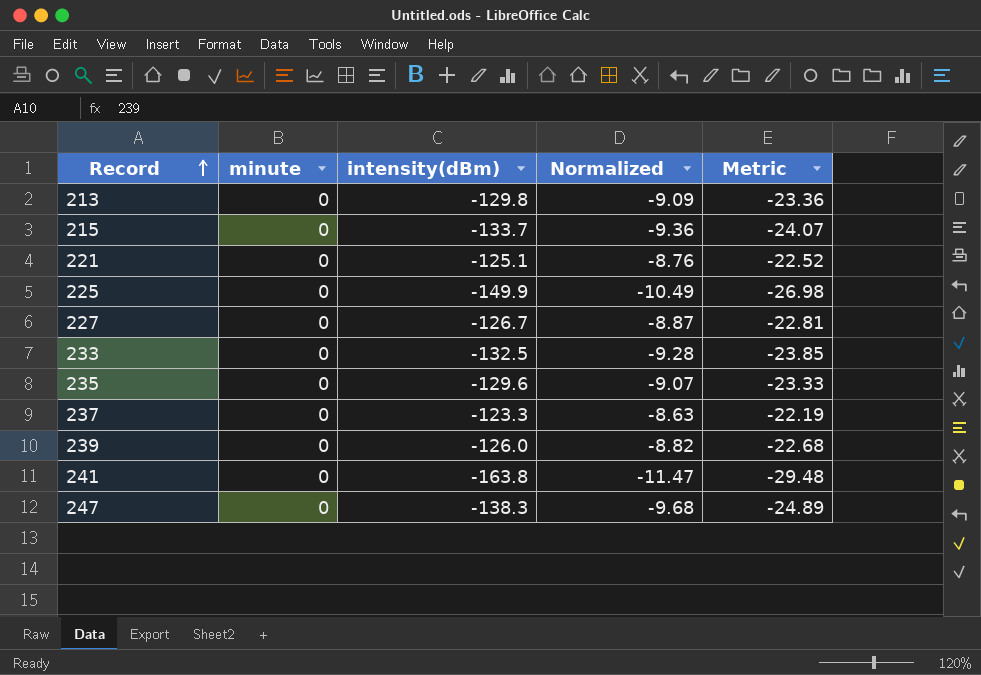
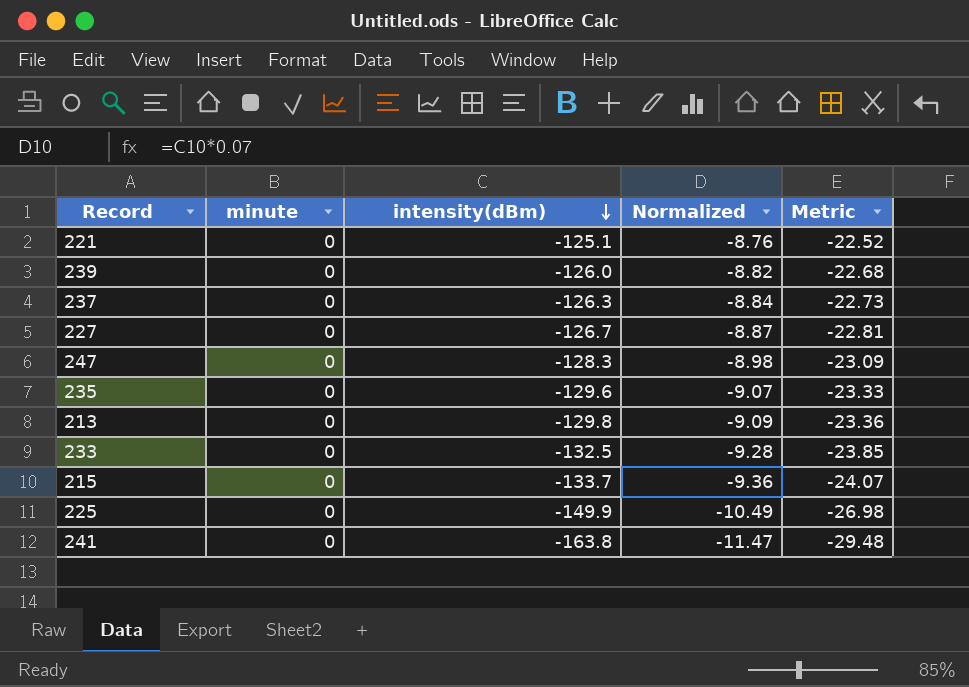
row order: Record ascending -> intensity(dBm) descending
237 | intensity(dBm): -123.3 -> -126.3
237 | Normalized: -8.63 -> -8.84
237 | Metric: -22.19 -> -22.73
247 | intensity(dBm): -138.3 -> -128.3
247 | Normalized: -9.68 -> -8.98
247 | Metric: -24.89 -> -23.09

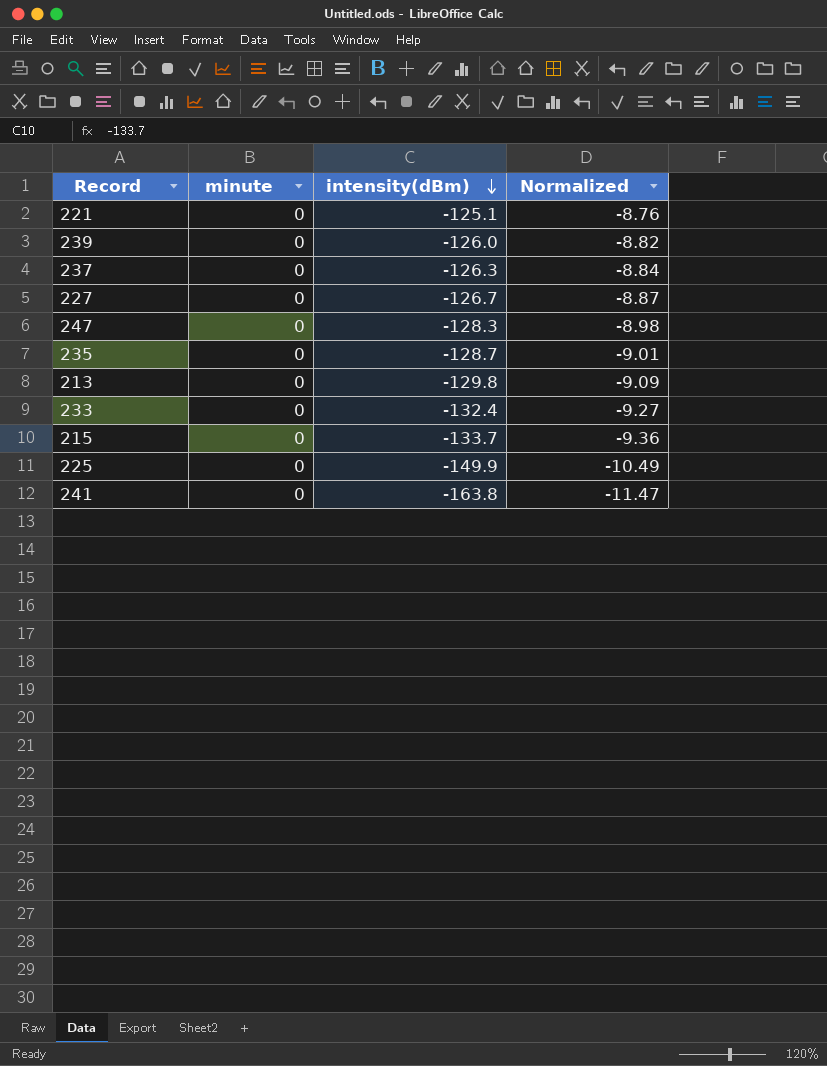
column Metric | formula: [intensity(dBm)] * 0.18 -> none
235 | intensity(dBm): -129.6 -> -128.7
235 | Normalized: -9.07 -> -9.01
233 | intensity(dBm): -132.5 -> -132.4
233 | Normalized: -9.28 -> -9.27

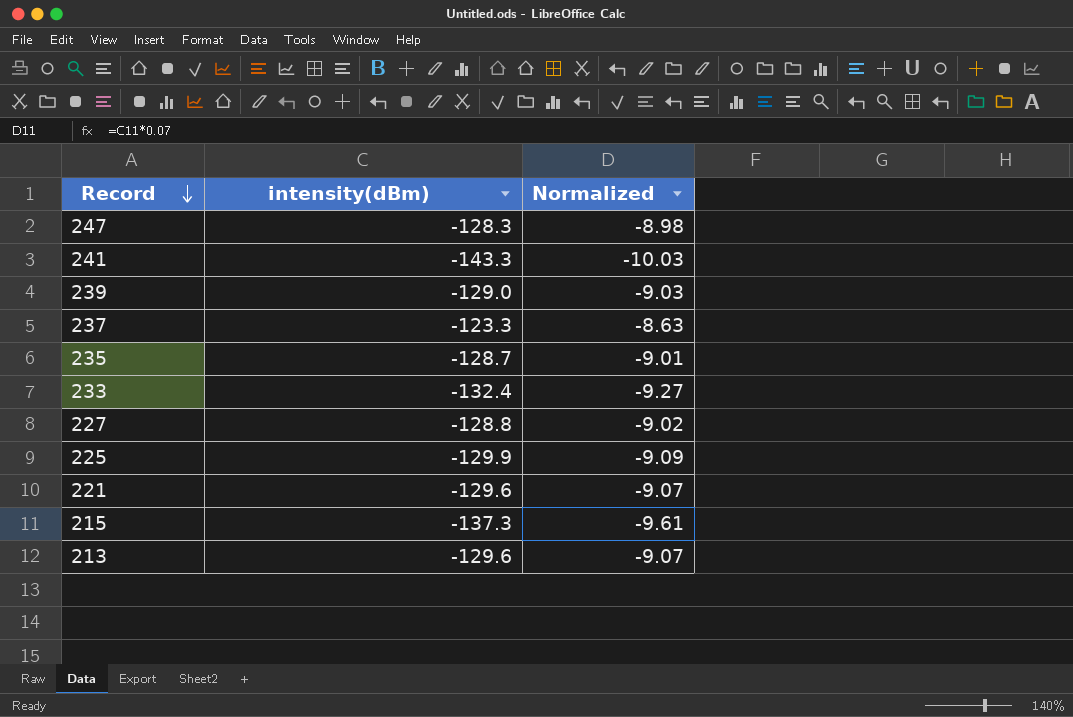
row order: intensity(dBm) descending -> Record descending
column minute | position: 2 -> none
241 | intensity(dBm): -163.8 -> -143.3
241 | Normalized: -11.47 -> -10.03
239 | intensity(dBm): -126.0 -> -129.0
239 | Normalized: -8.82 -> -9.03
237 | intensity(dBm): -126.3 -> -123.3
237 | Normalized: -8.84 -> -8.63
227 | intensity(dBm): -126.7 -> -128.8
227 | Normalized: -8.87 -> -9.02
225 | intensity(dBm): -149.9 -> -129.9
225 | Normalized: -10.49 -> -9.09
221 | intensity(dBm): -125.1 -> -129.6
221 | Normalized: -8.76 -> -9.07
215 | intensity(dBm): -133.7 -> -137.3
215 | Normalized: -9.36 -> -9.61
213 | intensity(dBm): -129.8 -> -129.6
213 | Normalized: -9.09 -> -9.07

